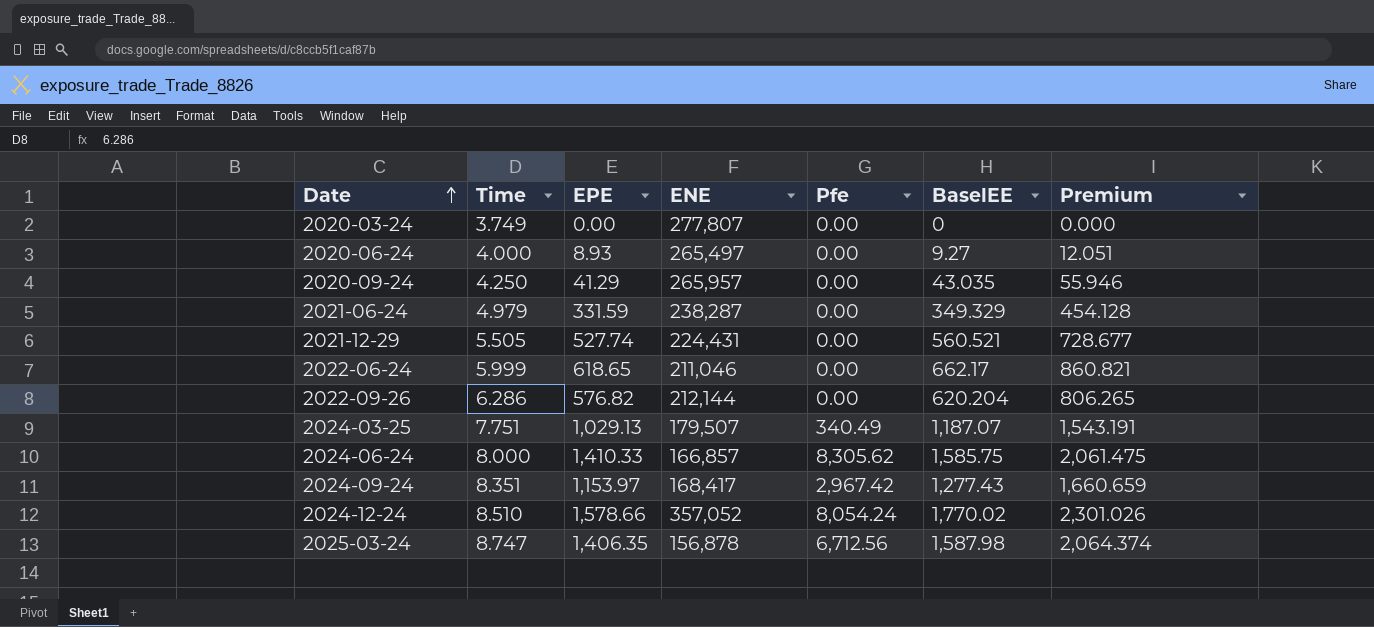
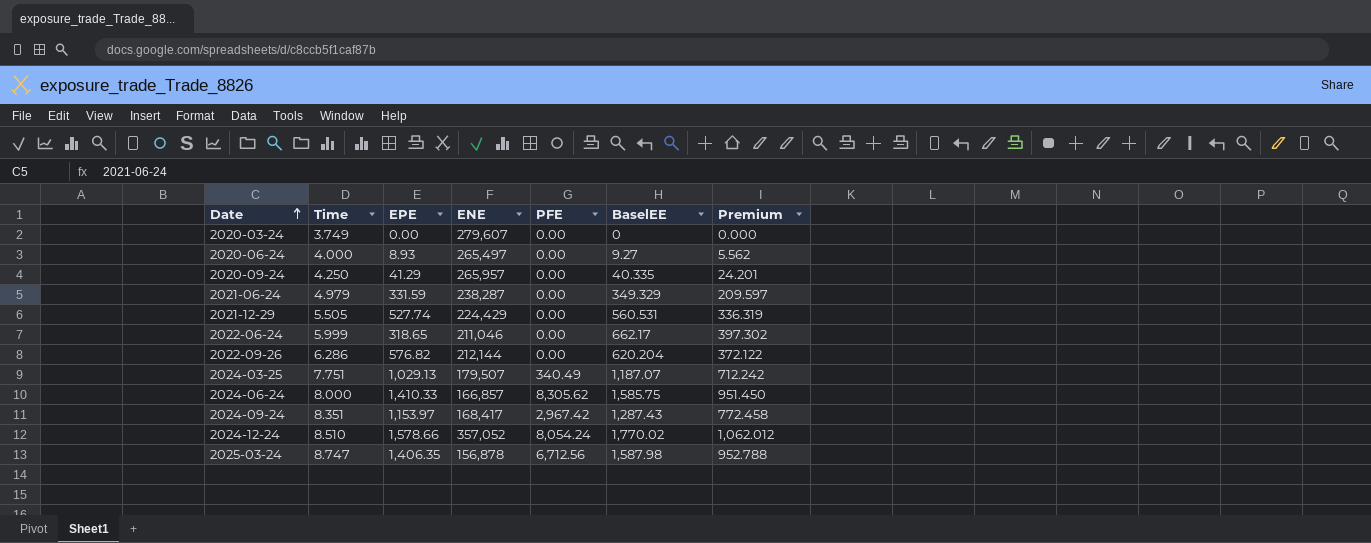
column name: Pfe -> PFE
column Premium | formula: [BaselEE] * 1.3 -> [BaselEE] * 0.6
2020-03-24 | ENE: 277,807 -> 279,607
2020-09-24 | BaselEE: 43.035 -> 40.335
2021-12-29 | ENE: 224,431 -> 224,429
2021-12-29 | BaselEE: 560.521 -> 560.531
2022-06-24 | EPE: 618.65 -> 318.65
2024-09-24 | BaselEE: 1,277.43 -> 1,287.43

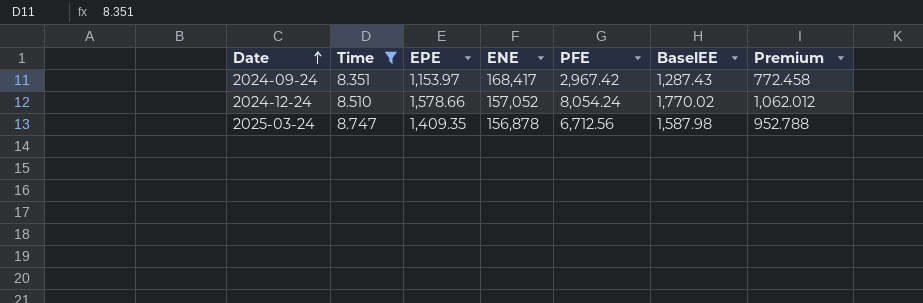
filter: none -> Time >= 8.351
2024-12-24 | ENE: 357,052 -> 157,052
2025-03-24 | EPE: 1,406.35 -> 1,409.35

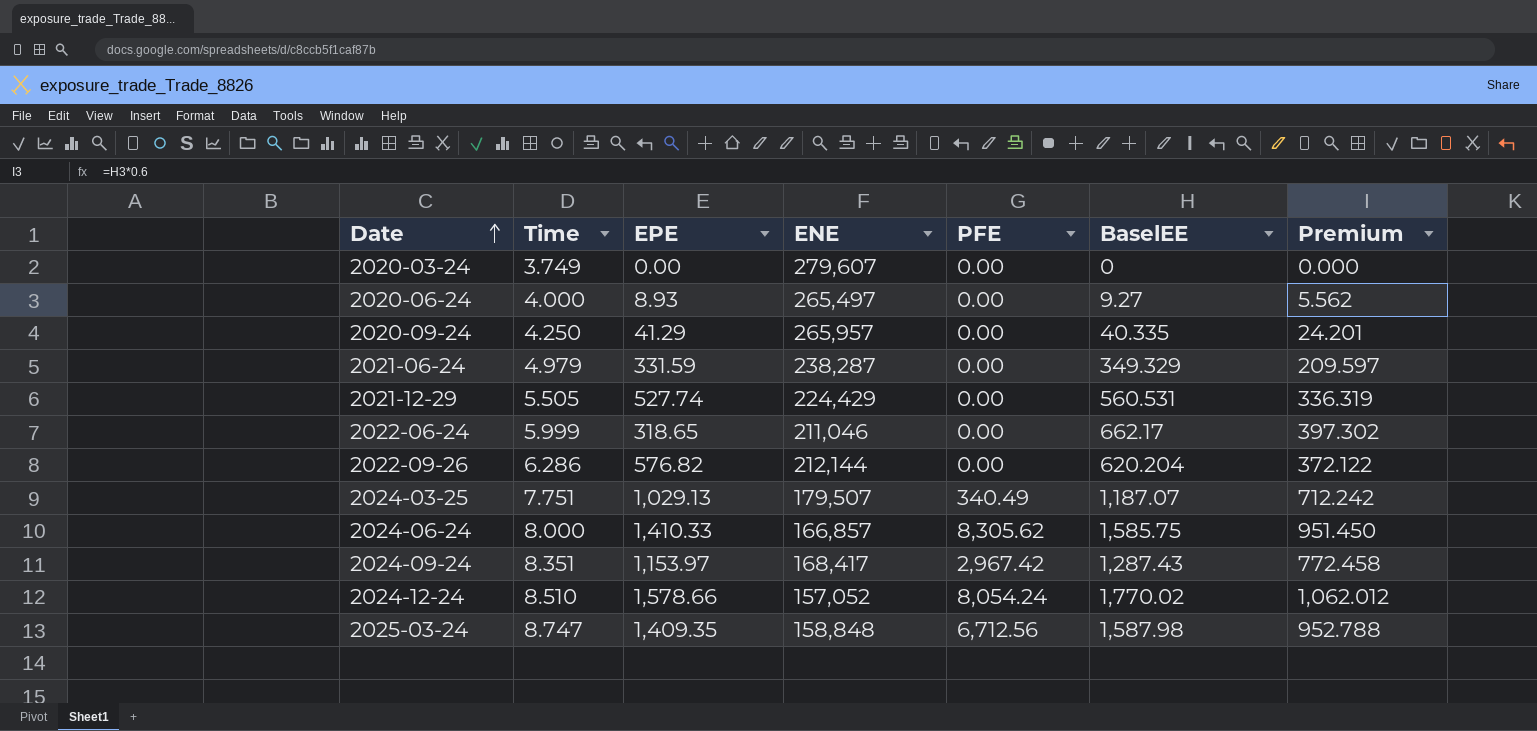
filter: Time >= 8.351 -> none
2025-03-24 | ENE: 156,878 -> 158,848

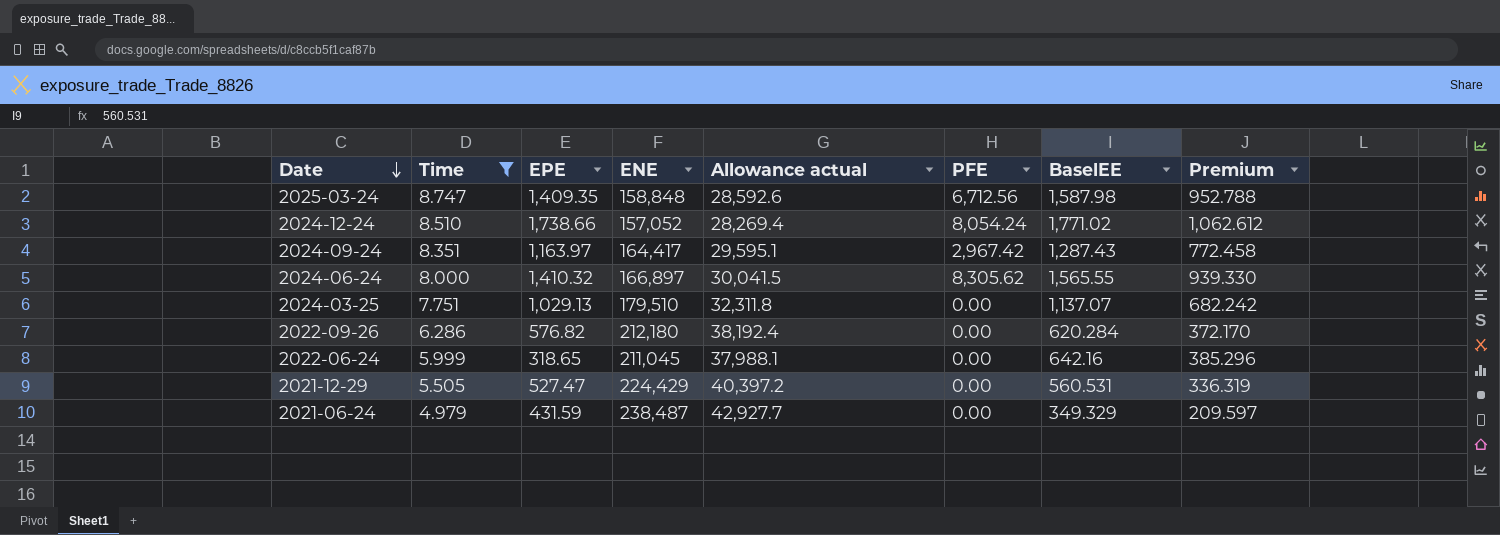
filter: none -> Time >= 4.979
row order: Date ascending -> Date descending
column Allowance actual | formula: none -> [ENE] * 0.18
2024-12-24 | EPE: 1,578.66 -> 1,738.66
2024-12-24 | BaselEE: 1,770.02 -> 1,771.02
2024-12-24 | Premium: 1,062.012 -> 1,062.612
2024-09-24 | EPE: 1,153.97 -> 1,163.97
2024-09-24 | ENE: 168,417 -> 164,417
2024-06-24 | EPE: 1,410.33 -> 1,410.32
2024-06-24 | ENE: 166,857 -> 166,897
2024-06-24 | BaselEE: 1,585.75 -> 1,565.55
2024-06-24 | Premium: 951.450 -> 939.330
2024-03-25 | ENE: 179,507 -> 179,510
2024-03-25 | PFE: 340.49 -> 0.00
2024-03-25 | BaselEE: 1,187.07 -> 1,137.07
2024-03-25 | Premium: 712.242 -> 682.242
2022-09-26 | ENE: 212,144 -> 212,180
2022-09-26 | BaselEE: 620.204 -> 620.284
2022-09-26 | Premium: 372.122 -> 372.170
2022-06-24 | ENE: 211,046 -> 211,045
2022-06-24 | BaselEE: 662.17 -> 642.16
2022-06-24 | Premium: 397.302 -> 385.296
2021-12-29 | EPE: 527.74 -> 527.47
2021-06-24 | EPE: 331.59 -> 431.59
2021-06-24 | ENE: 238,287 -> 238,487

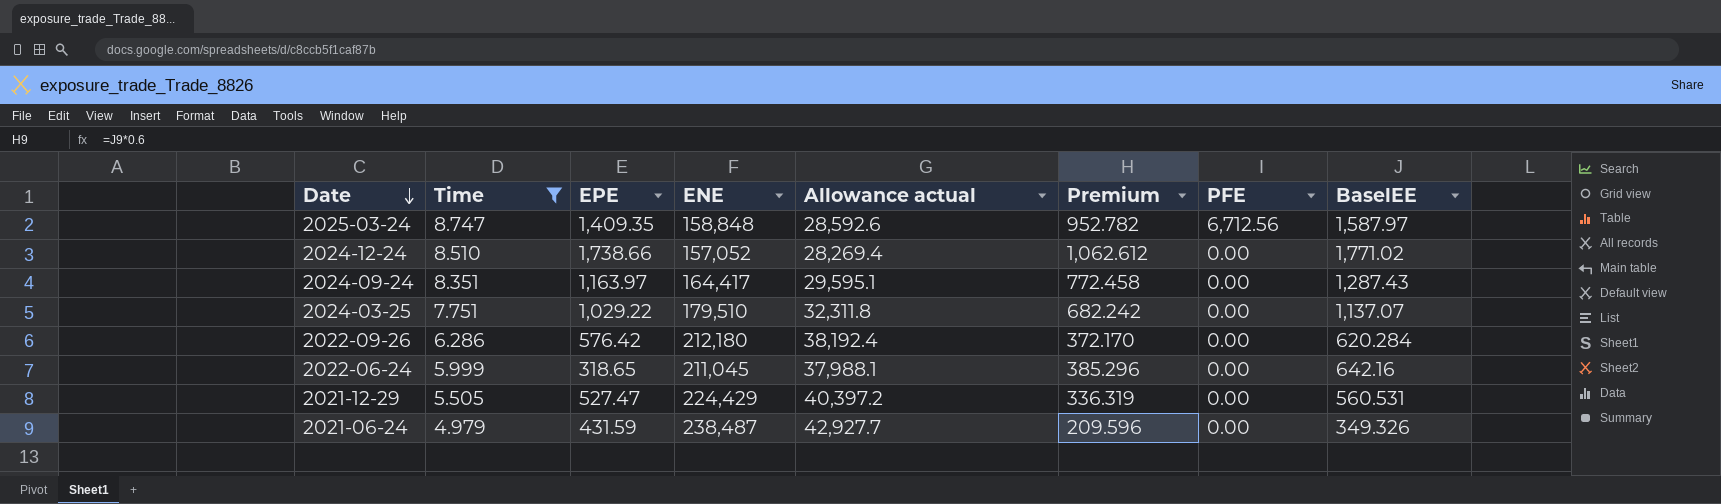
column Premium | position: 8 -> 6
row 2024-06-24: 8.000 | 1,410.32 | 166,897 | 30,041.5 | 8,305.62 | 1,565.55 | 939.330 -> none
2025-03-24 | Premium: 952.788 -> 952.782
2025-03-24 | BaselEE: 1,587.98 -> 1,587.97
2024-12-24 | PFE: 8,054.24 -> 0.00
2024-09-24 | PFE: 2,967.42 -> 0.00
2024-03-25 | EPE: 1,029.13 -> 1,029.22
2022-09-26 | EPE: 576.82 -> 576.42
2021-06-24 | Premium: 209.597 -> 209.596
2021-06-24 | BaselEE: 349.329 -> 349.326

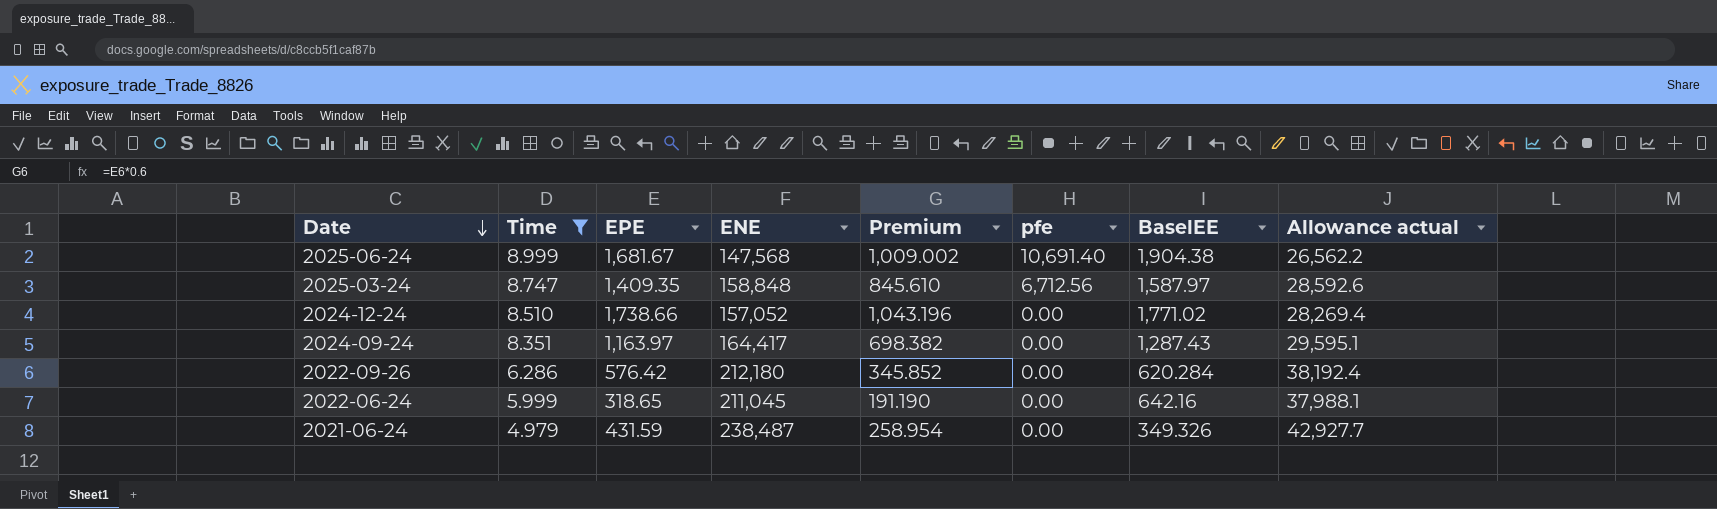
column Premium | formula: [BaselEE] * 0.6 -> [EPE] * 0.6
column name: PFE -> pfe
column Allowance actual | position: 5 -> 8
row 2024-03-25: 7.751 | 1,029.22 | 179,510 | 32,311.8 | 682.242 | 0.00 | 1,137.07 -> none
row 2021-12-29: 5.505 | 527.47 | 224,429 | 40,397.2 | 336.319 | 0.00 | 560.531 -> none
row 2025-06-24: none -> 8.999 | 1,681.67 | 147,568 | 1,009.002 | 10,691.40 | 1,904.38 | 26,562.2

